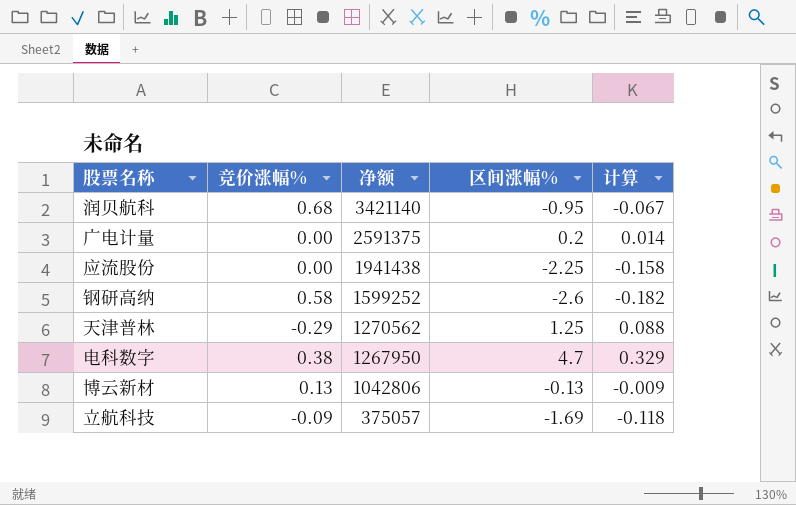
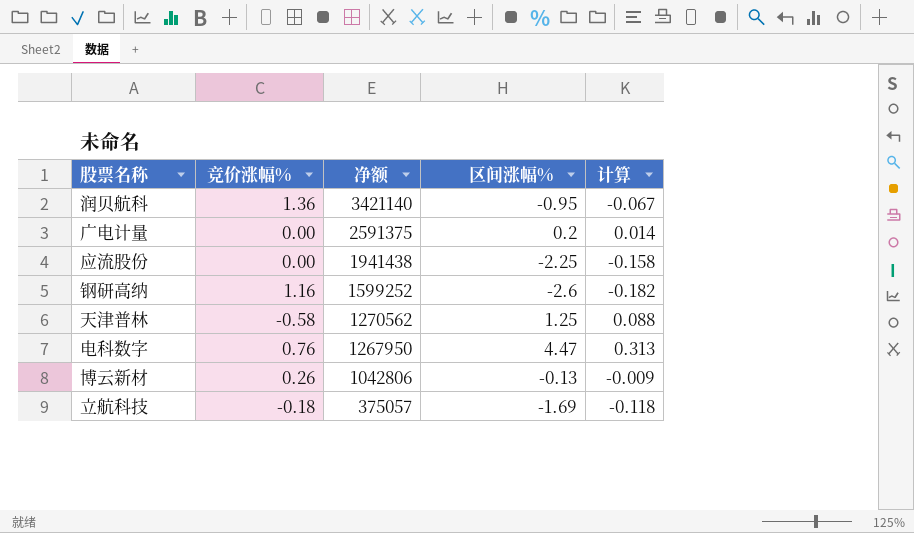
润贝航科 | 竞价涨幅%: 0.68 -> 1.36
钢研高纳 | 竞价涨幅%: 0.58 -> 1.16
天津普林 | 竞价涨幅%: -0.29 -> -0.58
电科数字 | 竞价涨幅%: 0.38 -> 0.76
电科数字 | 区间涨幅%: 4.7 -> 4.47
电科数字 | 计算: 0.329 -> 0.313
博云新材 | 竞价涨幅%: 0.13 -> 0.26
立航科技 | 竞价涨幅%: -0.09 -> -0.18

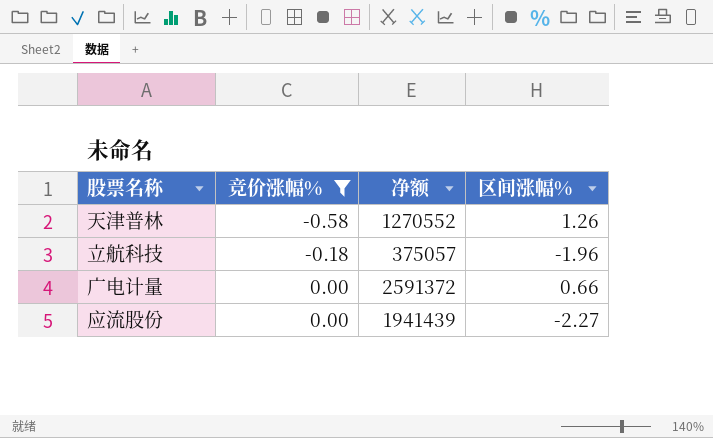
filter: none -> 竞价涨幅% <= 0.00
row order: 净额 descending -> 竞价涨幅% ascending
column 计算 | formula: [区间涨幅%] * 0.07 -> none
天津普林 | 净额: 1270562 -> 1270552
天津普林 | 区间涨幅%: 1.25 -> 1.26
立航科技 | 区间涨幅%: -1.69 -> -1.96
广电计量 | 净额: 2591375 -> 2591372
广电计量 | 区间涨幅%: 0.2 -> 0.66
应流股份 | 净额: 1941438 -> 1941439
应流股份 | 区间涨幅%: -2.25 -> -2.27

